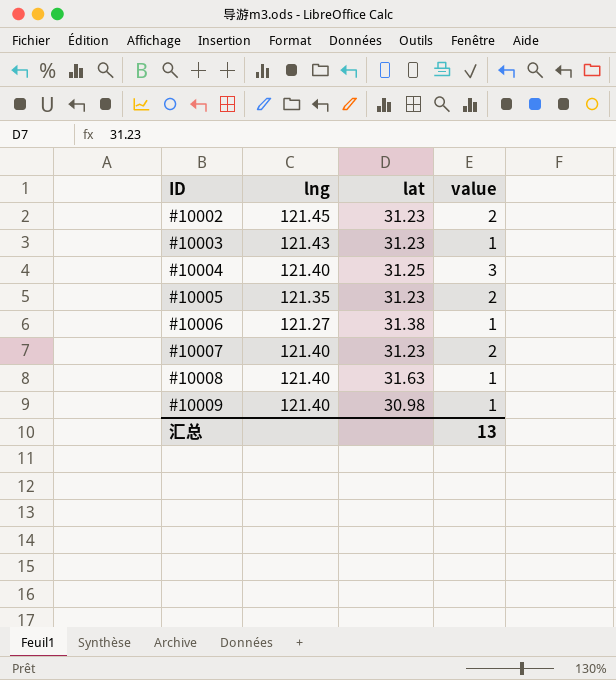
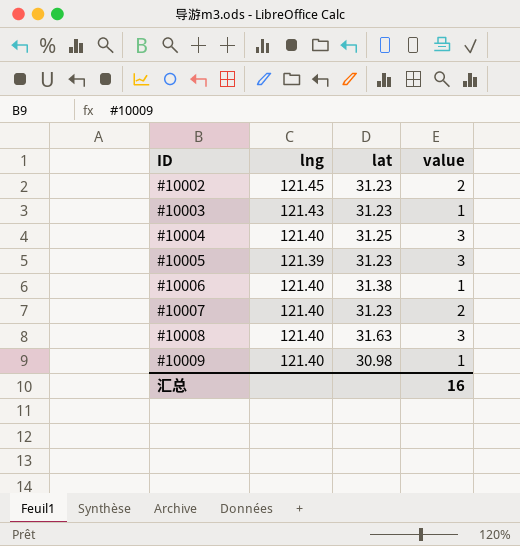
#10005 | lng: 121.35 -> 121.39
#10005 | value: 2 -> 3
#10006 | lng: 121.27 -> 121.40
#10008 | value: 1 -> 3
汇总 | value: 13 -> 16

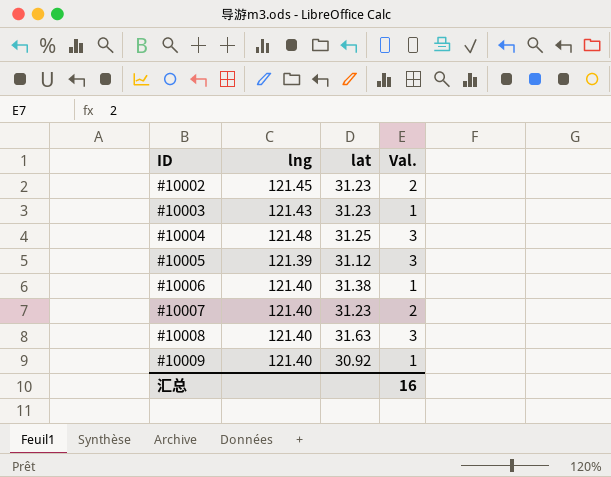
column name: value -> Val.
#10004 | lng: 121.40 -> 121.48
#10005 | lat: 31.23 -> 31.12
#10009 | lat: 30.98 -> 30.92

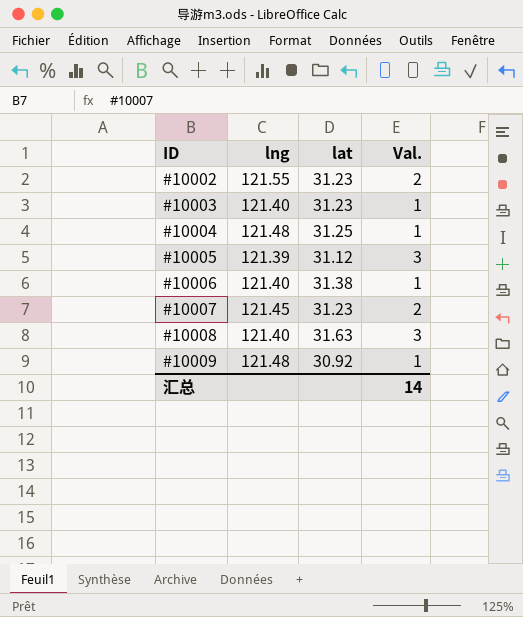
#10002 | lng: 121.45 -> 121.55
#10003 | lng: 121.43 -> 121.40
#10004 | Val.: 3 -> 1
#10007 | lng: 121.40 -> 121.45
#10009 | lng: 121.40 -> 121.48
汇总 | Val.: 16 -> 14

